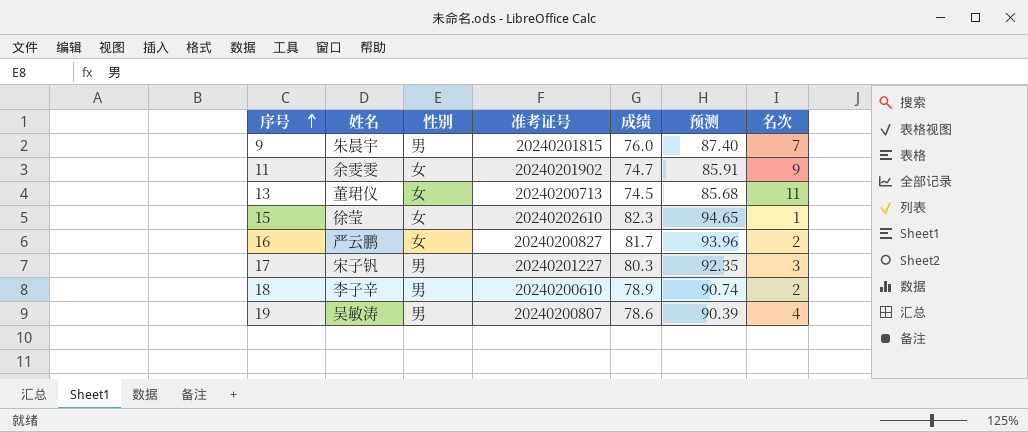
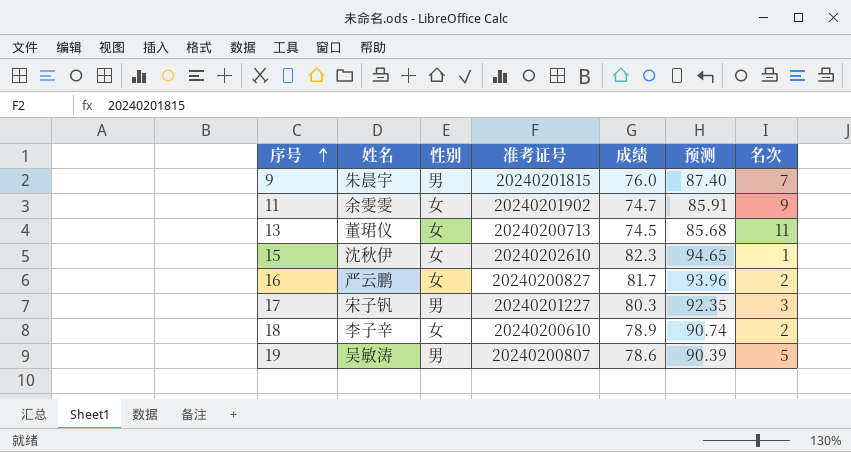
15 | 姓名: 徐莹 -> 沈秋伊
18 | 性别: 男 -> 女
19 | 名次: 4 -> 5

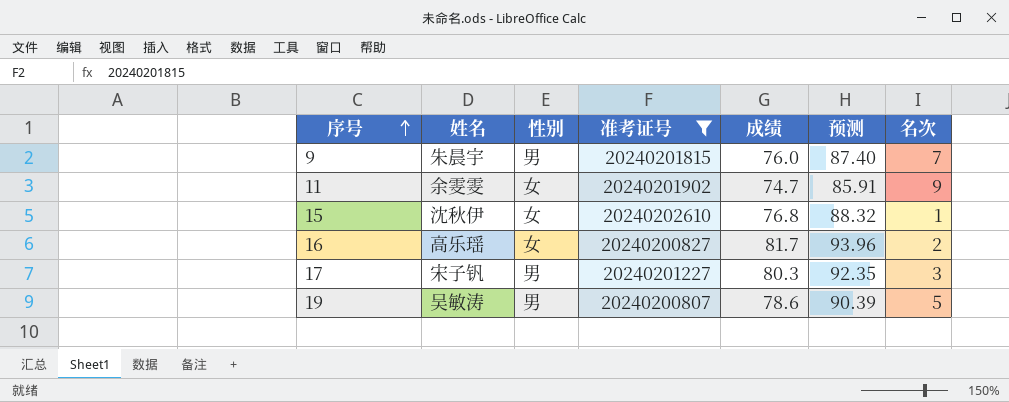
filter: none -> 准考证号 >= 20240200807
15 | 成绩: 82.3 -> 76.8
15 | 预测: 94.65 -> 88.32
16 | 姓名: 严云鹏 -> 高乐瑶

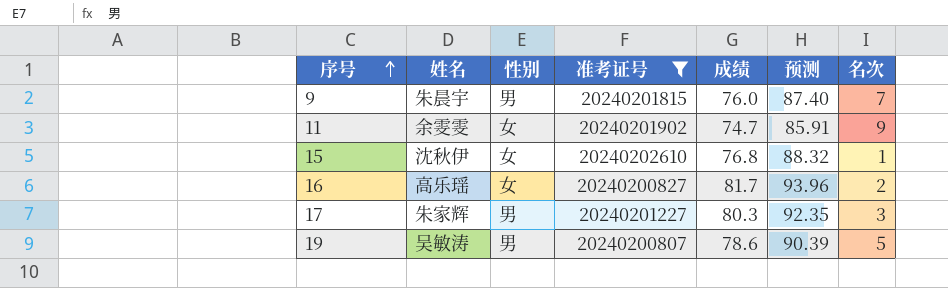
17 | 姓名: 宋子钒 -> 朱家辉

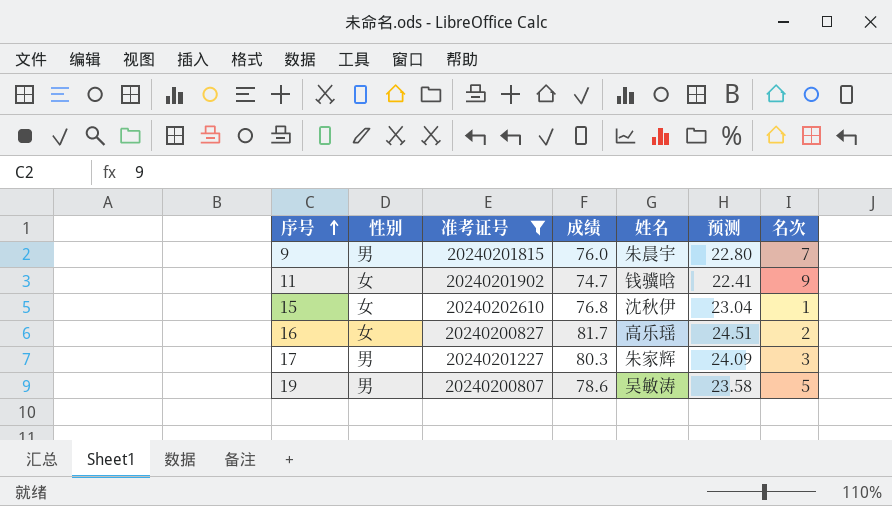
column 姓名 | position: 2 -> 5
column 预测 | formula: [成绩] * 1.15 -> [成绩] * 0.3
11 | 姓名: 余雯雯 -> 钱骥晗

